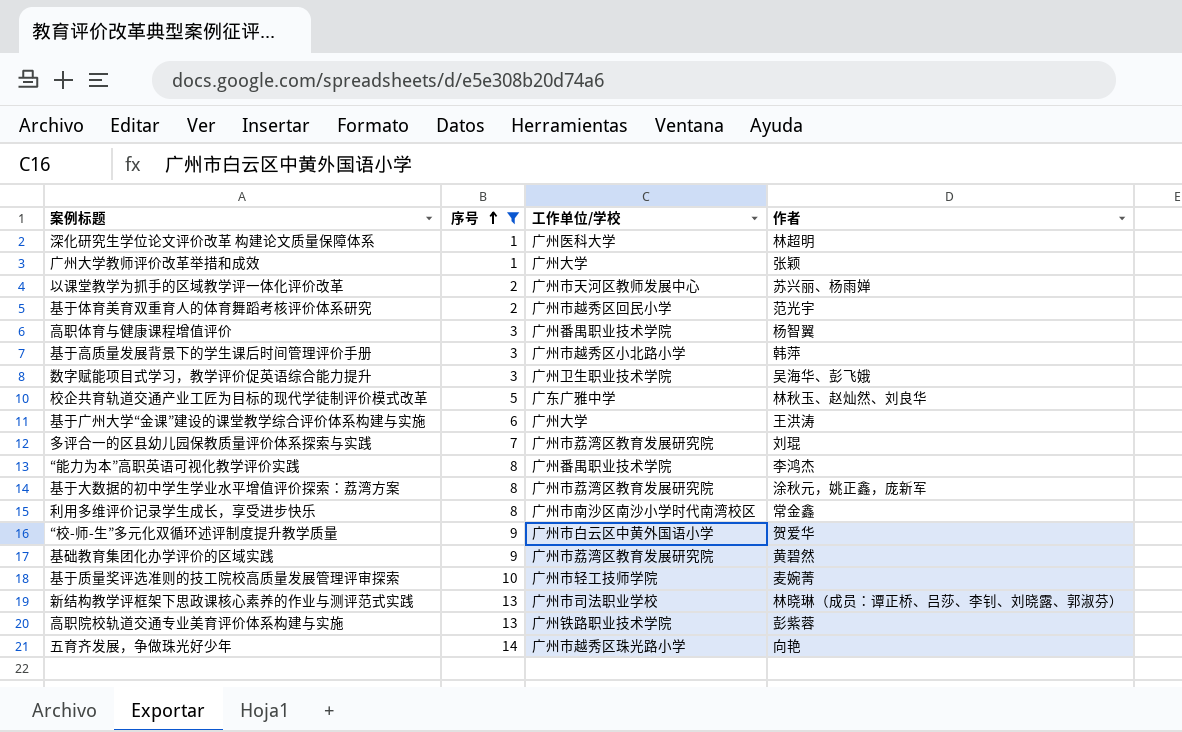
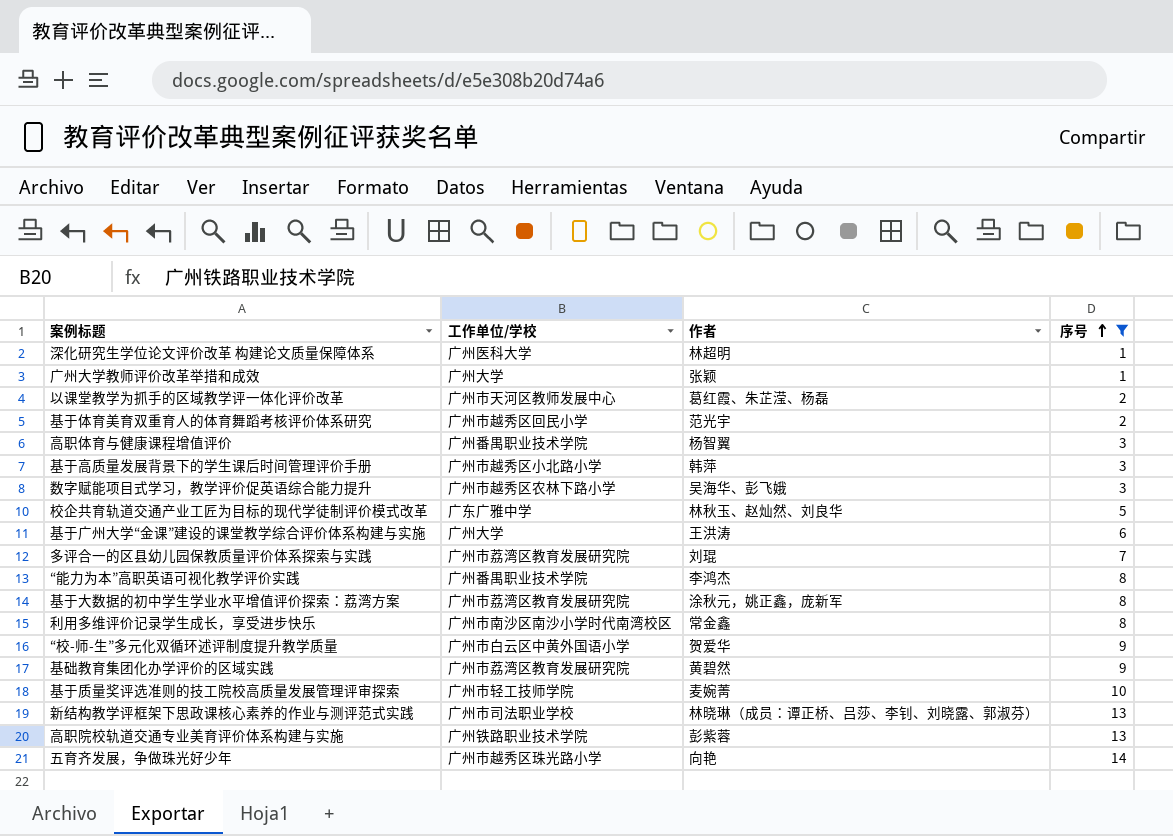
column 序号 | position: 2 -> 4
以课堂教学为抓手的区域教学评一体化评价改革 | 作者: 苏兴丽、杨雨婵 -> 葛红霞、朱芷滢、杨磊
数字赋能项目式学习，教学评价促英语综合能力提升 | 工作单位/学校: 广州卫生职业技术学院 -> 广州市越秀区农林下路小学

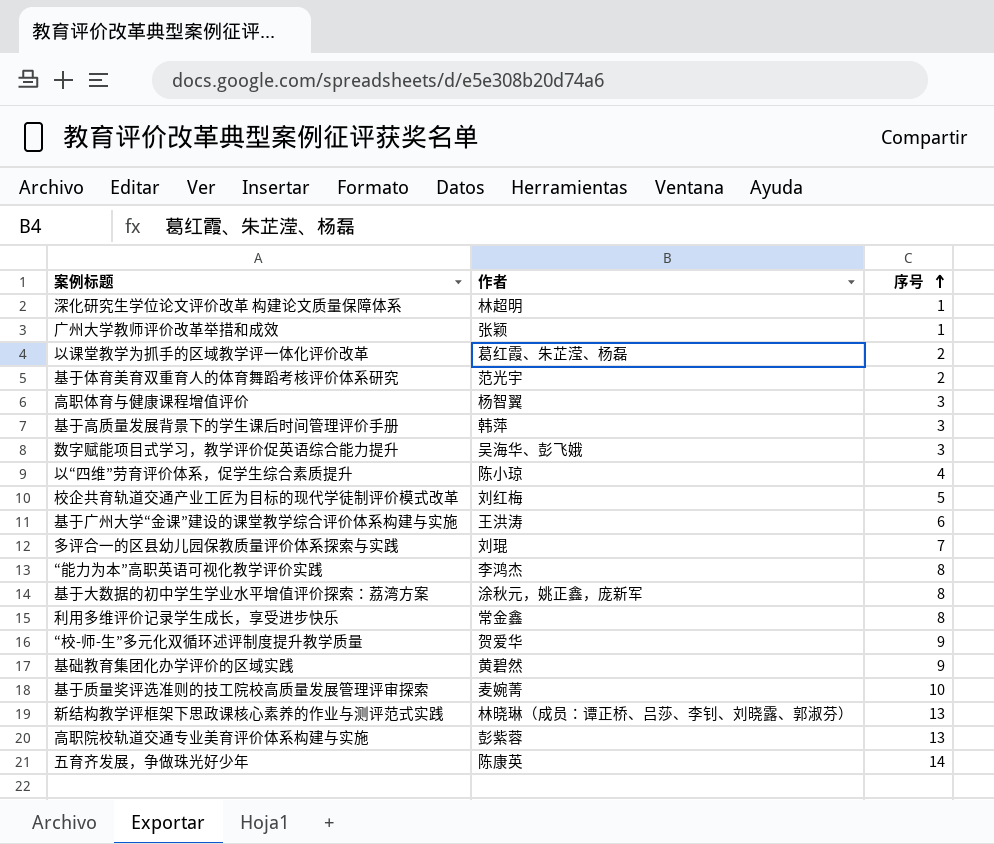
filter: 序号 != 4 -> none
column 工作单位/学校 | position: 2 -> none
校企共育轨道交通产业工匠为目标的现代学徒制评价模式改革 | 作者: 林秋玉、赵灿然、刘良华 -> 刘红梅
五育齐发展，争做珠光好少年 | 作者: 向艳 -> 陈康英

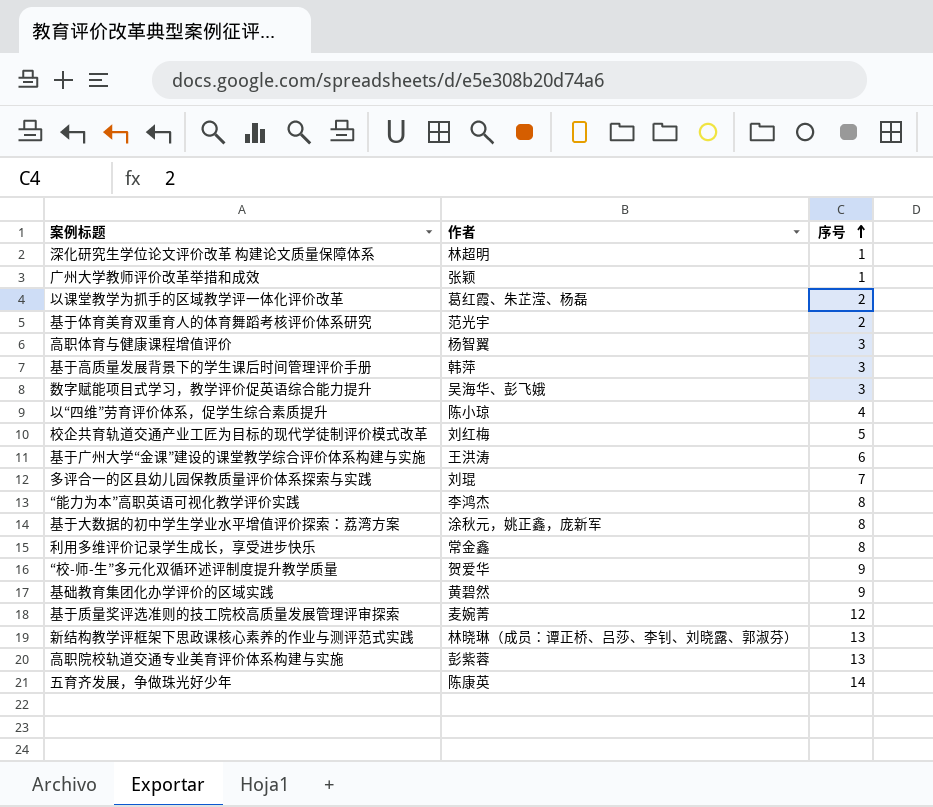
基于质量奖评选准则的技工院校高质量发展管理评审探索 | 序号: 10 -> 12

